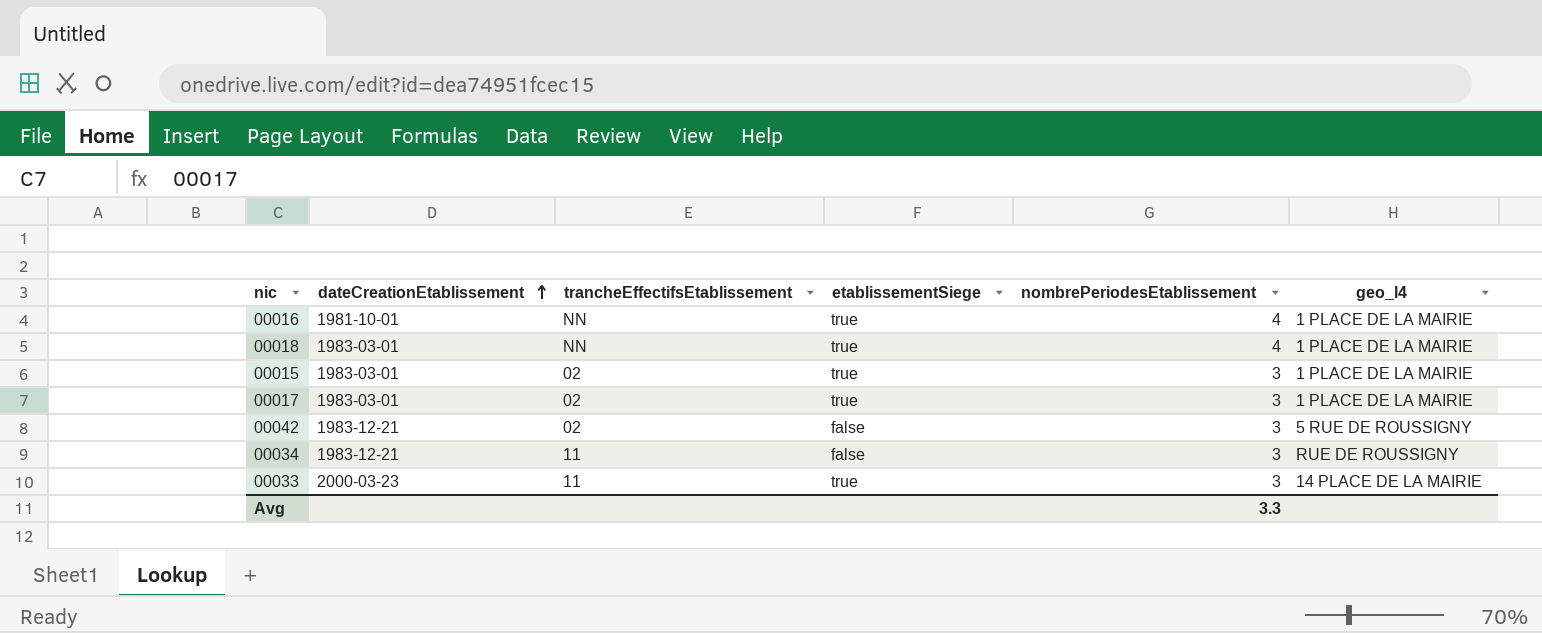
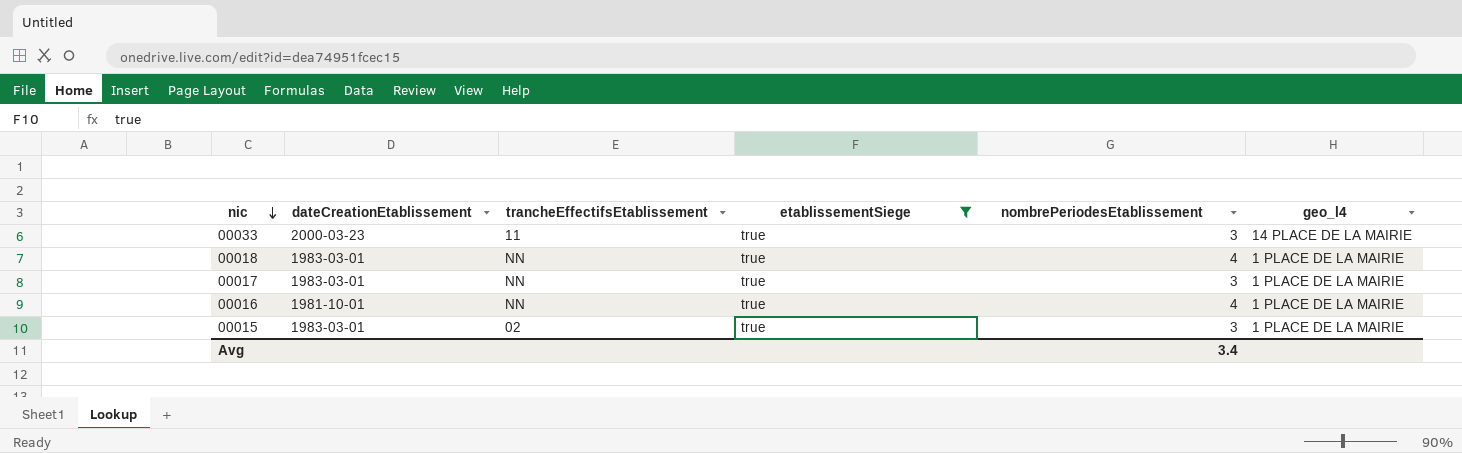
filter: none -> etablissementSiege = true
row order: dateCreationEtablissement ascending -> nic descending
00017 | trancheEffectifsEtablissement: 02 -> NN
Avg | nombrePeriodesEtablissement: 3.3 -> 3.4

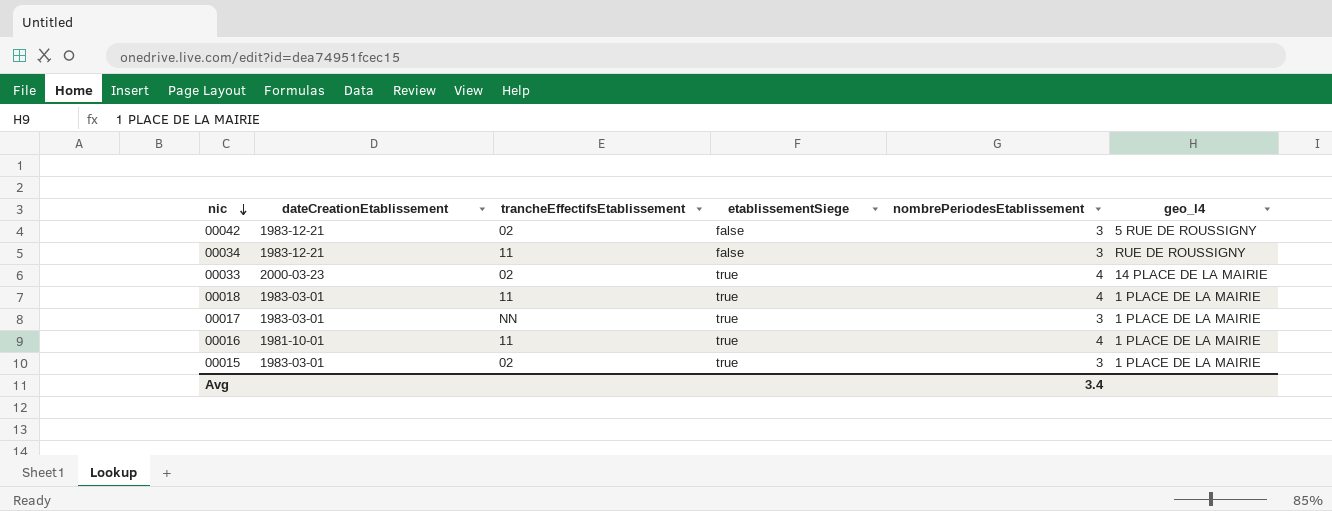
filter: etablissementSiege = true -> none
00033 | trancheEffectifsEtablissement: 11 -> 02
00033 | nombrePeriodesEtablissement: 3 -> 4
00018 | trancheEffectifsEtablissement: NN -> 11
00016 | trancheEffectifsEtablissement: NN -> 11

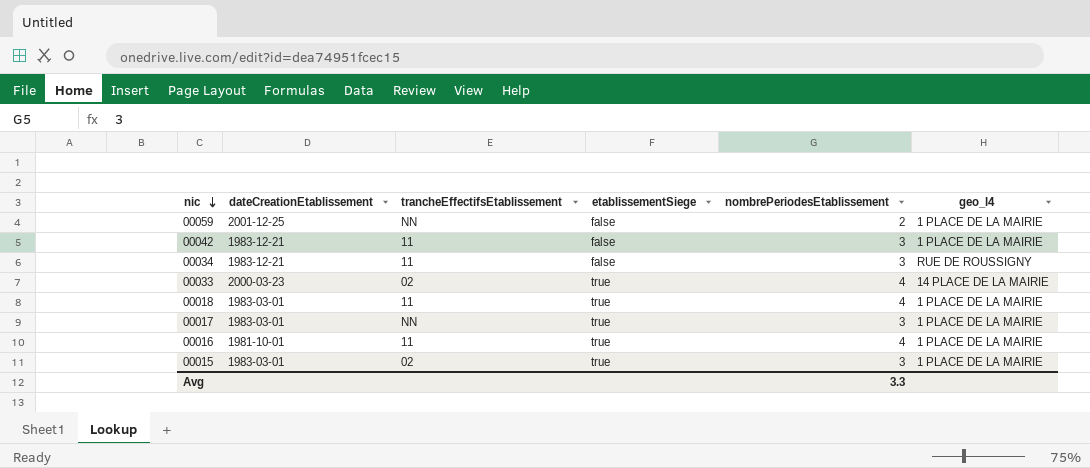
row 00059: none -> 2001-12-25 | NN | false | 2 | 1 PLACE DE LA MAIRIE
00042 | trancheEffectifsEtablissement: 02 -> 11
00042 | geo_l4: 5 RUE DE ROUSSIGNY -> 1 PLACE DE LA MAIRIE
Avg | nombrePeriodesEtablissement: 3.4 -> 3.3

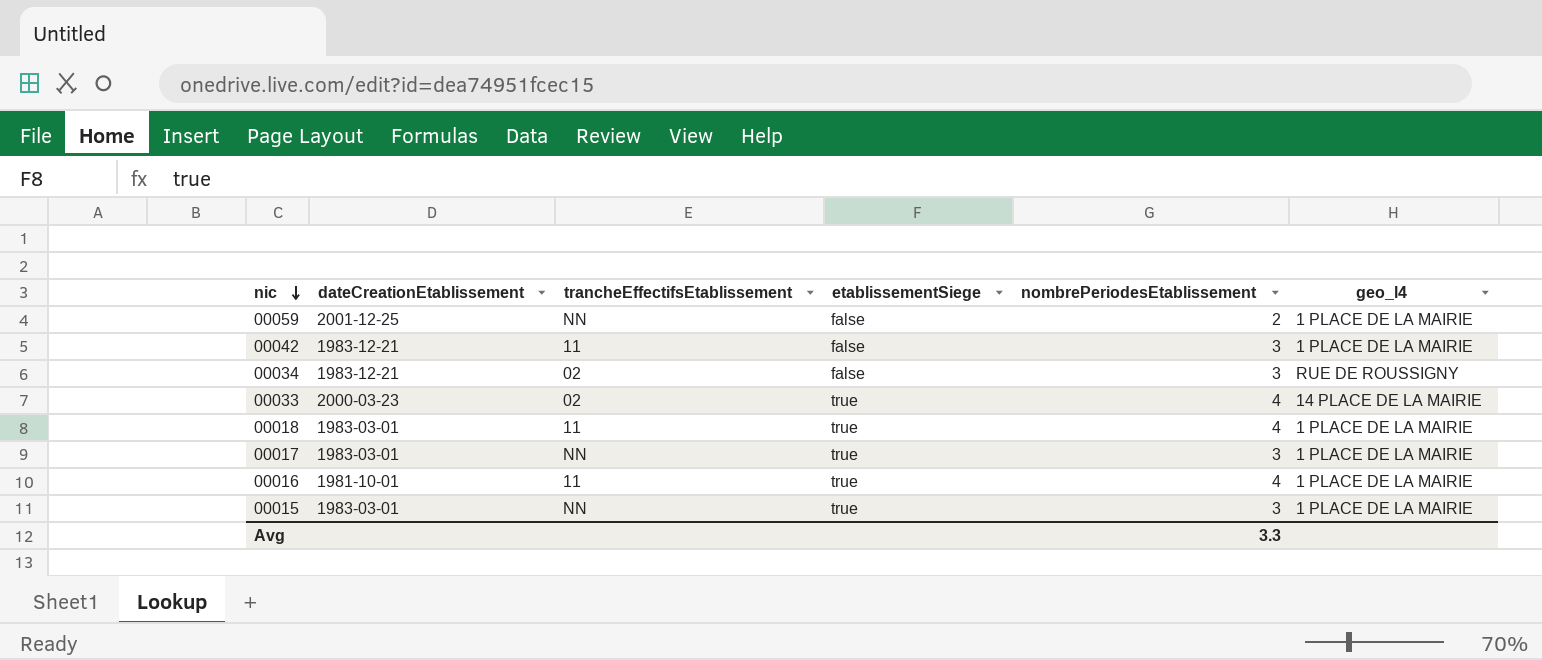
00034 | trancheEffectifsEtablissement: 11 -> 02
00015 | trancheEffectifsEtablissement: 02 -> NN

